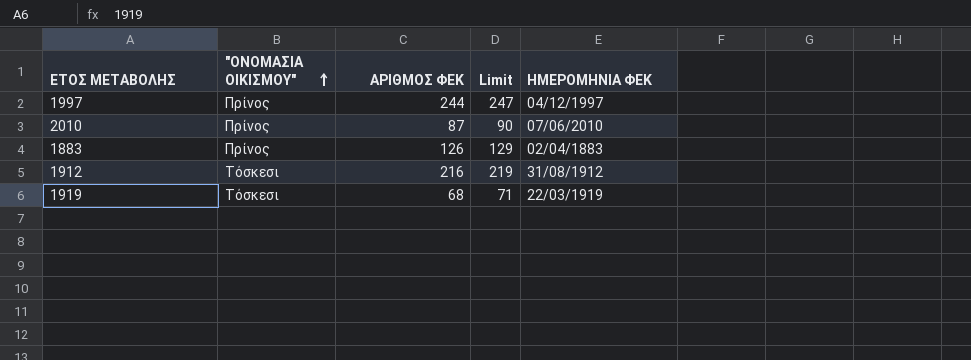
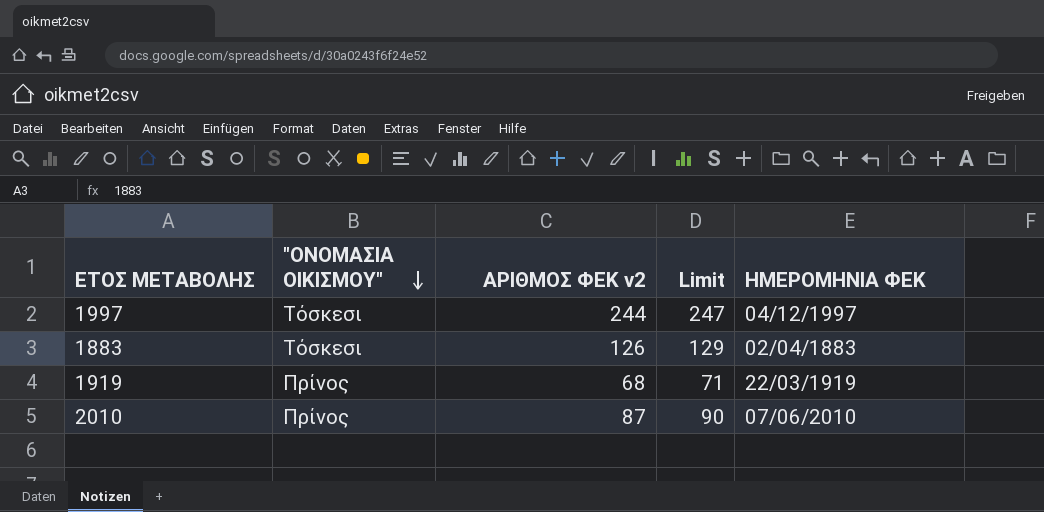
row order: "ΟΝΟΜΑΣΙΑ ΟΙΚΙΣΜΟΥ" ascending -> "ΟΝΟΜΑΣΙΑ ΟΙΚΙΣΜΟΥ" descending
column name: ΑΡΙΘΜΟΣ ΦΕΚ -> ΑΡΙΘΜΟΣ ΦΕΚ v2
row 1912: Τόσκεσι | 216 | 219 | 31/08/1912 -> none
1997 | "ΟΝΟΜΑΣΙΑ ΟΙΚΙΣΜΟΥ": Πρίνος -> Τόσκεσι
1883 | "ΟΝΟΜΑΣΙΑ ΟΙΚΙΣΜΟΥ": Πρίνος -> Τόσκεσι
1919 | "ΟΝΟΜΑΣΙΑ ΟΙΚΙΣΜΟΥ": Τόσκεσι -> Πρίνος

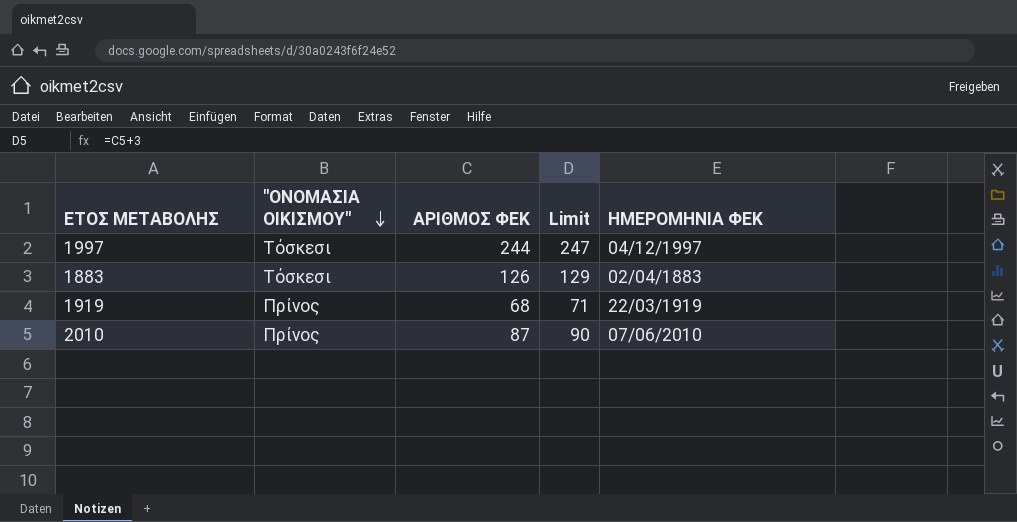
column name: ΑΡΙΘΜΟΣ ΦΕΚ v2 -> ΑΡΙΘΜΟΣ ΦΕΚ

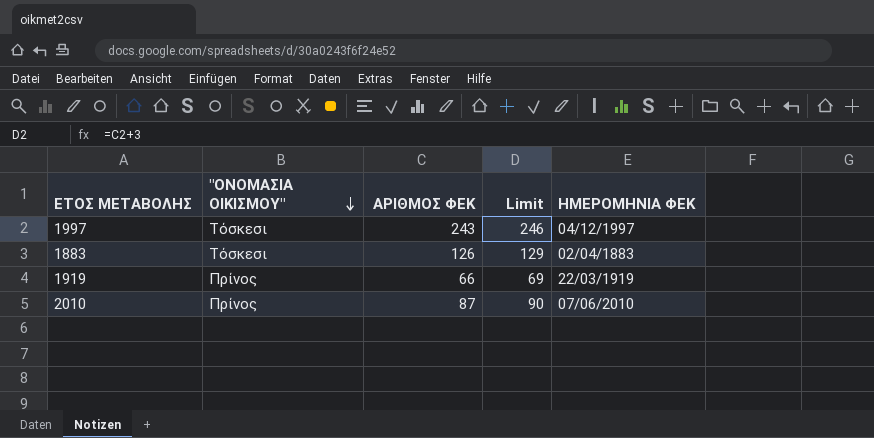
1997 | ΑΡΙΘΜΟΣ ΦΕΚ: 244 -> 243
1997 | Limit: 247 -> 246
1919 | ΑΡΙΘΜΟΣ ΦΕΚ: 68 -> 66
1919 | Limit: 71 -> 69

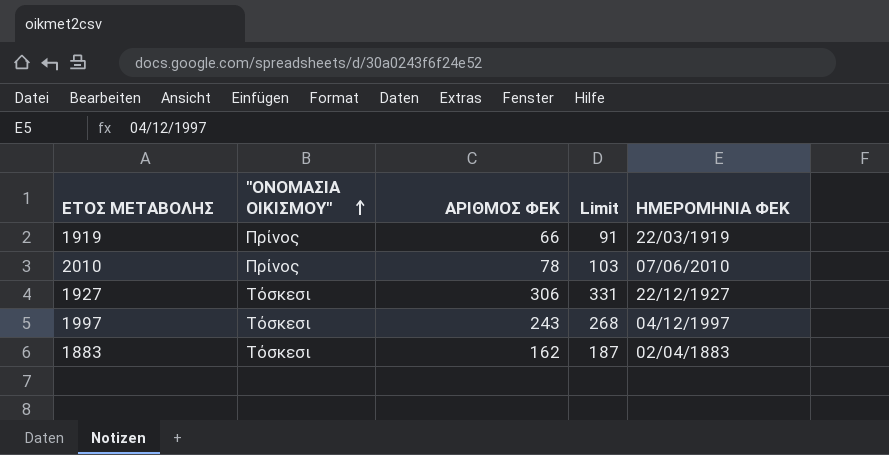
row order: "ΟΝΟΜΑΣΙΑ ΟΙΚΙΣΜΟΥ" descending -> "ΟΝΟΜΑΣΙΑ ΟΙΚΙΣΜΟΥ" ascending
column Limit | formula: [ΑΡΙΘΜΟΣ ΦΕΚ] + 3 -> [ΑΡΙΘΜΟΣ ΦΕΚ] + 25
2010 | ΑΡΙΘΜΟΣ ΦΕΚ: 87 -> 78
row 1927: none -> Τόσκεσι | 306 | 331 | 22/12/1927
1883 | ΑΡΙΘΜΟΣ ΦΕΚ: 126 -> 162

